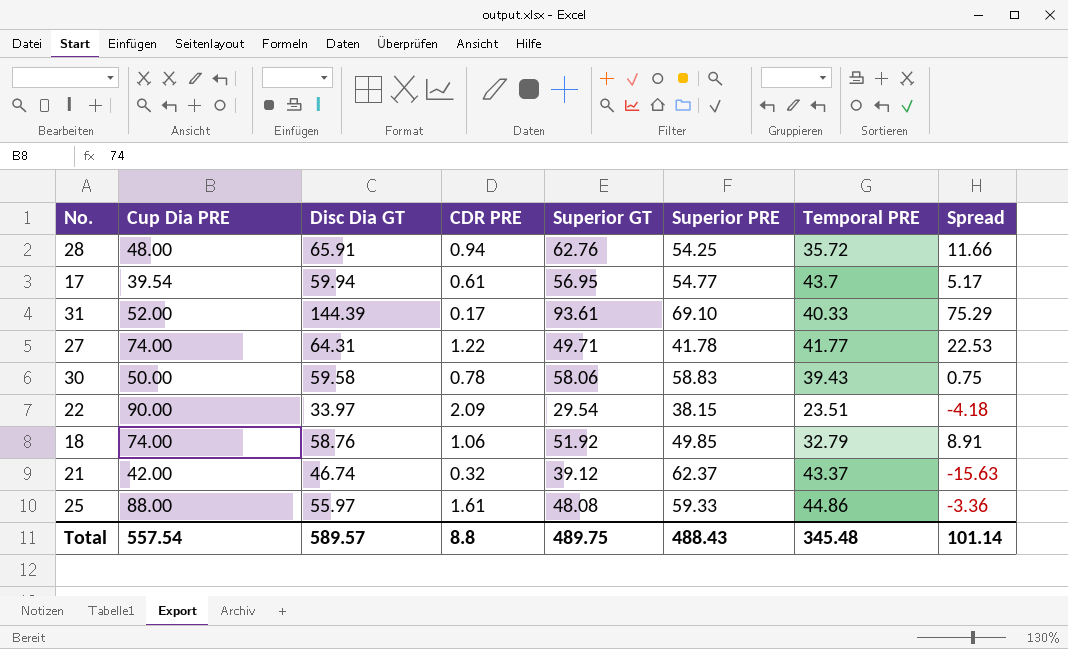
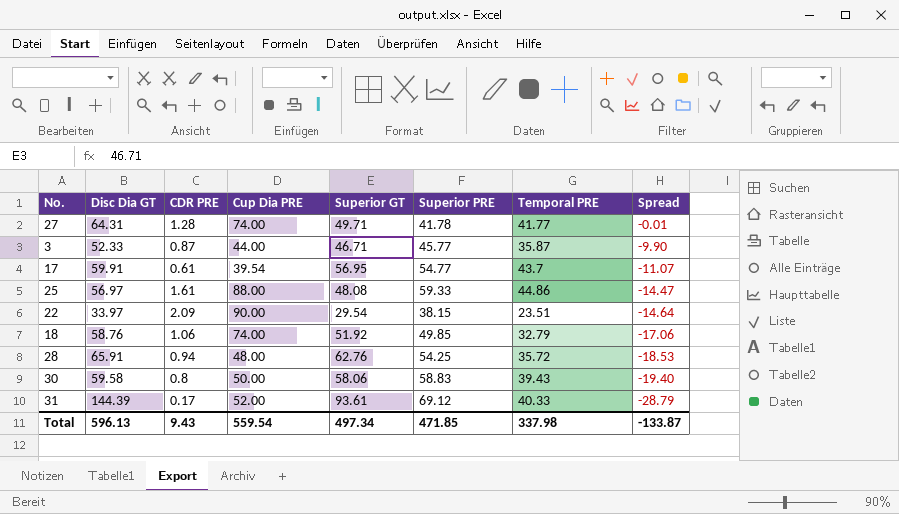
row order: none -> Spread descending
column Cup Dia PRE | position: 2 -> 4
column Spread | formula: [Disc Dia GT] - [Superior PRE] -> [Temporal PRE] - [Superior PRE]
row 21: 42.00 | 46.74 | 0.32 | 39.12 | 62.37 | 43.37 | -15.63 -> none
27 | CDR PRE: 1.22 -> 1.28
row 3: none -> 52.33 | 0.87 | 44.00 | 46.71 | 45.77 | 35.87 | -9.90
17 | Disc Dia GT: 59.94 -> 59.91
25 | Disc Dia GT: 55.97 -> 56.97
30 | CDR PRE: 0.78 -> 0.8
31 | Superior PRE: 69.10 -> 69.12
Total | Disc Dia GT: 589.57 -> 596.13
Total | CDR PRE: 8.8 -> 9.43
Total | Cup Dia PRE: 557.54 -> 559.54
Total | Superior GT: 489.75 -> 497.34
Total | Superior PRE: 488.43 -> 471.85
Total | Temporal PRE: 345.48 -> 337.98
Total | Spread: 101.14 -> -133.87

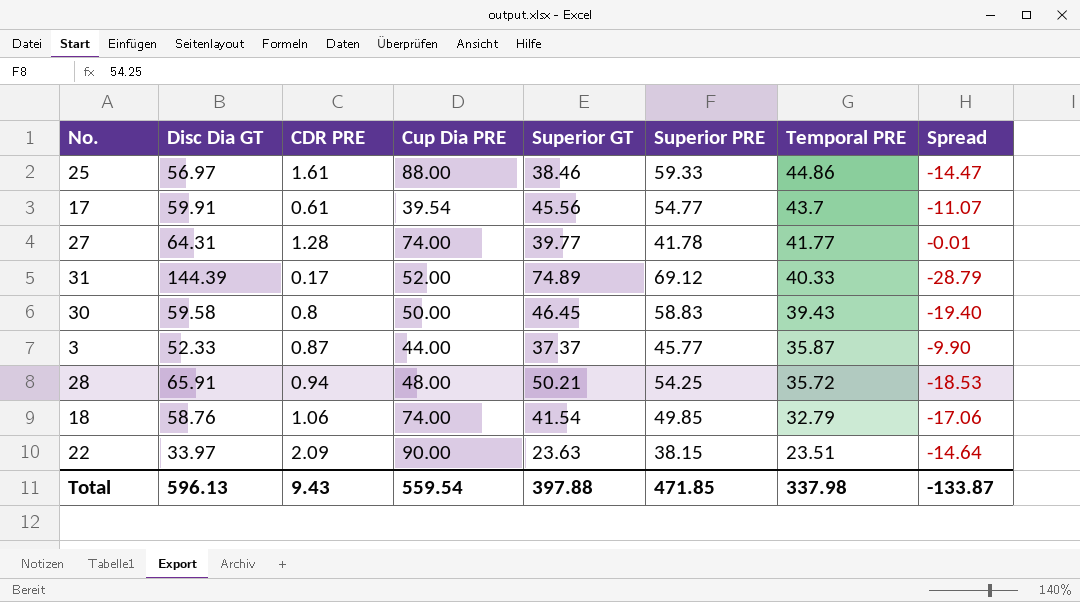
row order: Spread descending -> Temporal PRE descending
25 | Superior GT: 48.08 -> 38.46
17 | Superior GT: 56.95 -> 45.56
27 | Superior GT: 49.71 -> 39.77
31 | Superior GT: 93.61 -> 74.89
30 | Superior GT: 58.06 -> 46.45
3 | Superior GT: 46.71 -> 37.37
28 | Superior GT: 62.76 -> 50.21
18 | Superior GT: 51.92 -> 41.54
22 | Superior GT: 29.54 -> 23.63
Total | Superior GT: 497.34 -> 397.88

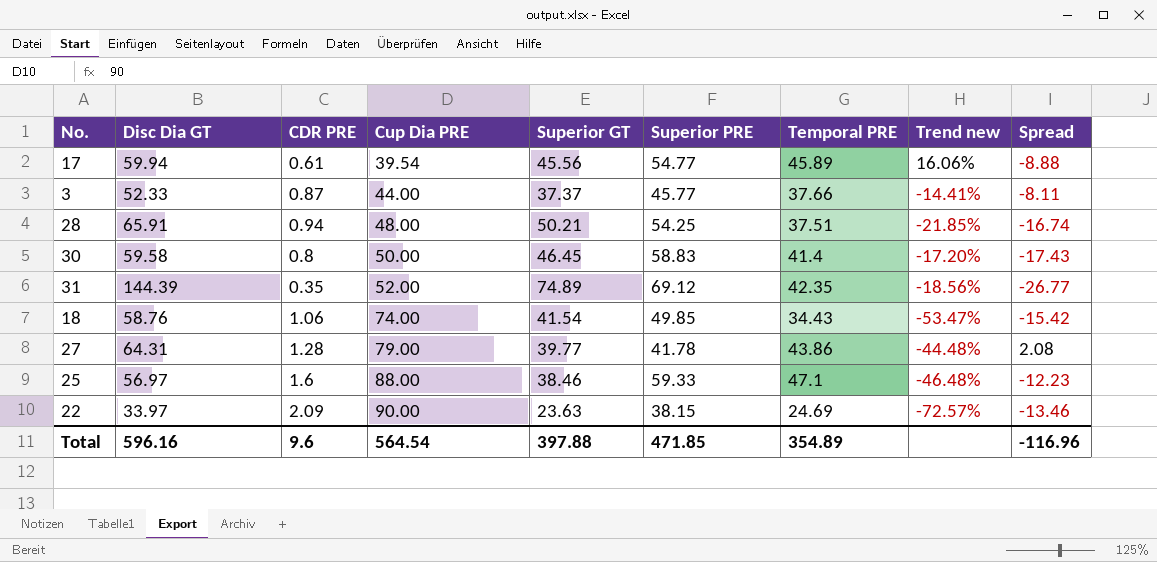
row order: Temporal PRE descending -> Cup Dia PRE ascending
column Trend new | formula: none -> ([Temporal PRE] - [Cup Dia PRE]) / [Cup Dia PRE]
17 | Disc Dia GT: 59.91 -> 59.94
17 | Temporal PRE: 43.7 -> 45.89
17 | Spread: -11.07 -> -8.88
3 | Temporal PRE: 35.87 -> 37.66
3 | Spread: -9.90 -> -8.11
28 | Temporal PRE: 35.72 -> 37.51
28 | Spread: -18.53 -> -16.74
30 | Temporal PRE: 39.43 -> 41.4
30 | Spread: -19.40 -> -17.43
31 | CDR PRE: 0.17 -> 0.35
31 | Temporal PRE: 40.33 -> 42.35
31 | Spread: -28.79 -> -26.77
18 | Temporal PRE: 32.79 -> 34.43
18 | Spread: -17.06 -> -15.42
27 | Cup Dia PRE: 74.00 -> 79.00
27 | Temporal PRE: 41.77 -> 43.86
27 | Spread: -0.01 -> 2.08
25 | CDR PRE: 1.61 -> 1.6
25 | Temporal PRE: 44.86 -> 47.1
25 | Spread: -14.47 -> -12.23
22 | Temporal PRE: 23.51 -> 24.69
22 | Spread: -14.64 -> -13.46
Total | Disc Dia GT: 596.13 -> 596.16
Total | CDR PRE: 9.43 -> 9.6
Total | Cup Dia PRE: 559.54 -> 564.54
Total | Temporal PRE: 337.98 -> 354.89
Total | Spread: -133.87 -> -116.96

